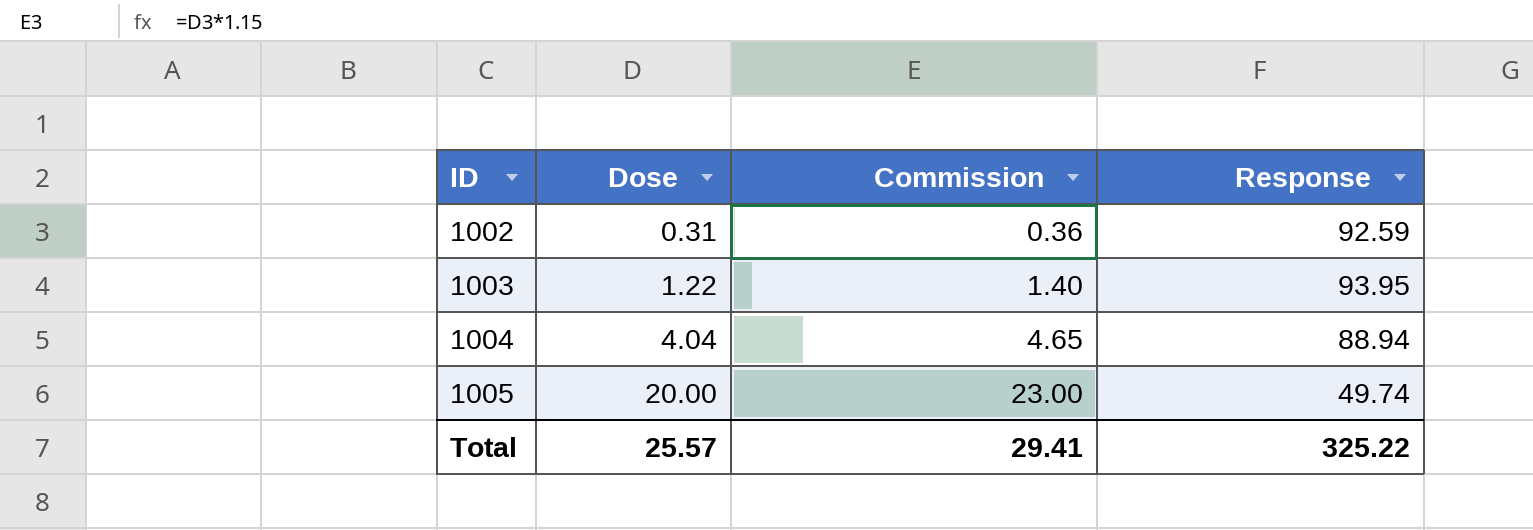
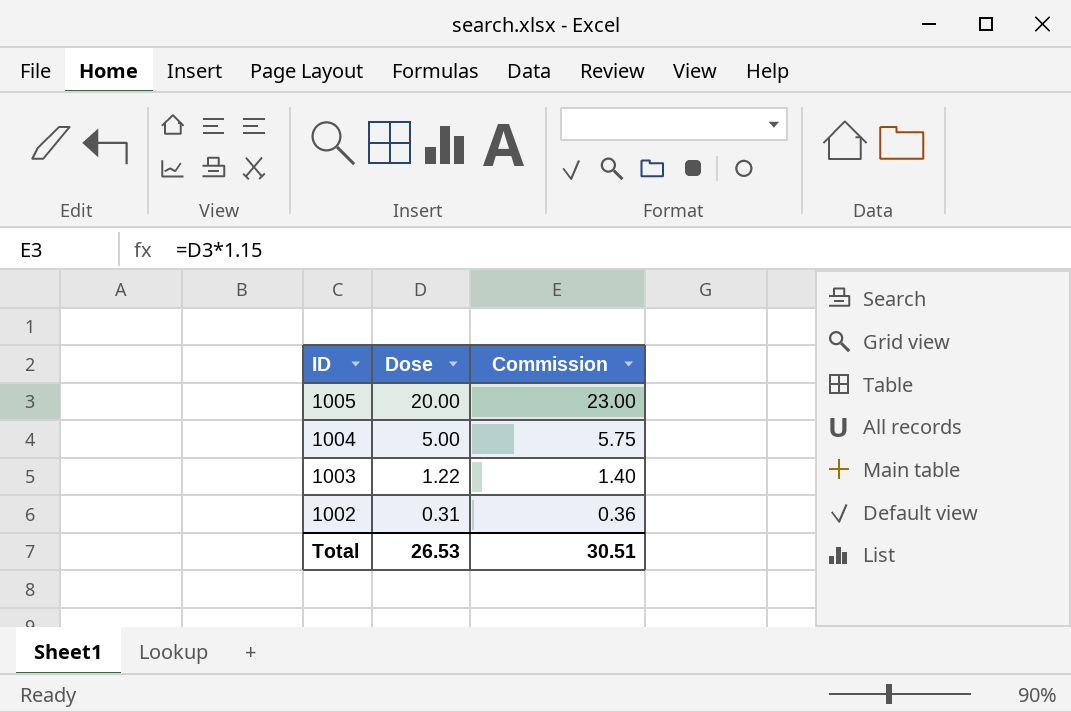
row order: ID ascending -> ID descending
column Response | position: 4 -> none
1004 | Dose: 4.04 -> 5.00
1004 | Commission: 4.65 -> 5.75
Total | Dose: 25.57 -> 26.53
Total | Commission: 29.41 -> 30.51

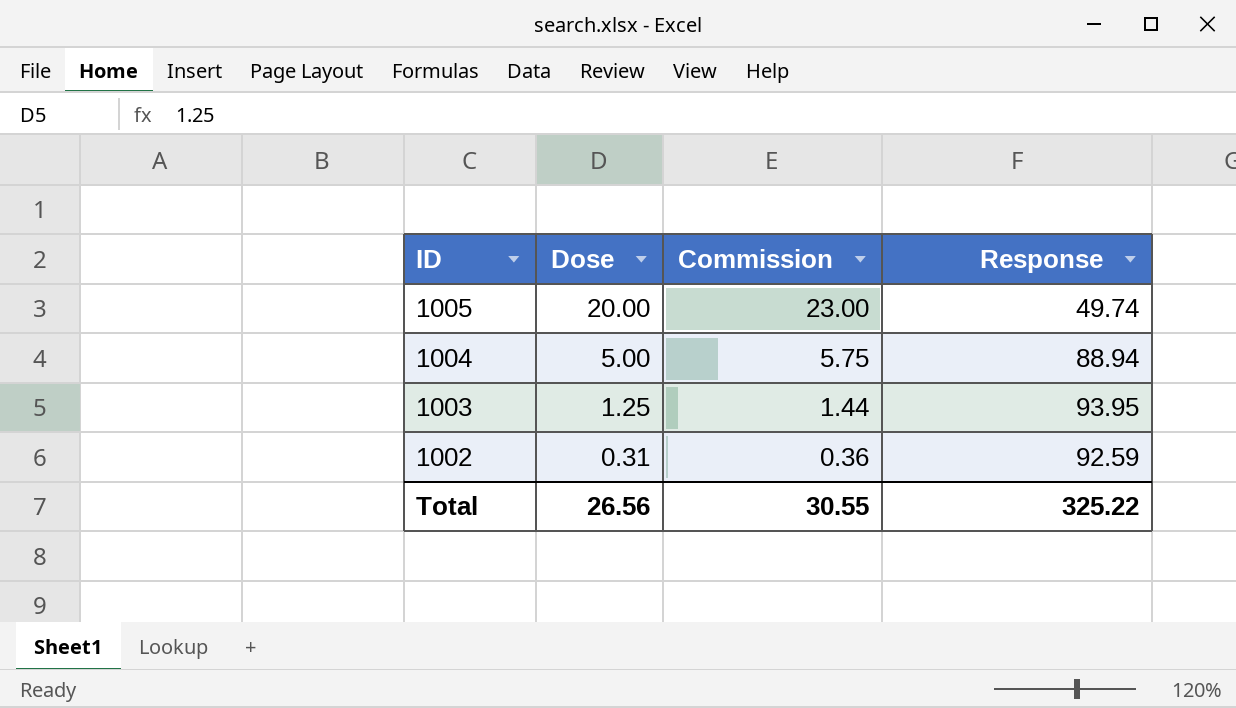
column Response | position: none -> 4
1003 | Dose: 1.22 -> 1.25
1003 | Commission: 1.40 -> 1.44
Total | Dose: 26.53 -> 26.56
Total | Commission: 30.51 -> 30.55

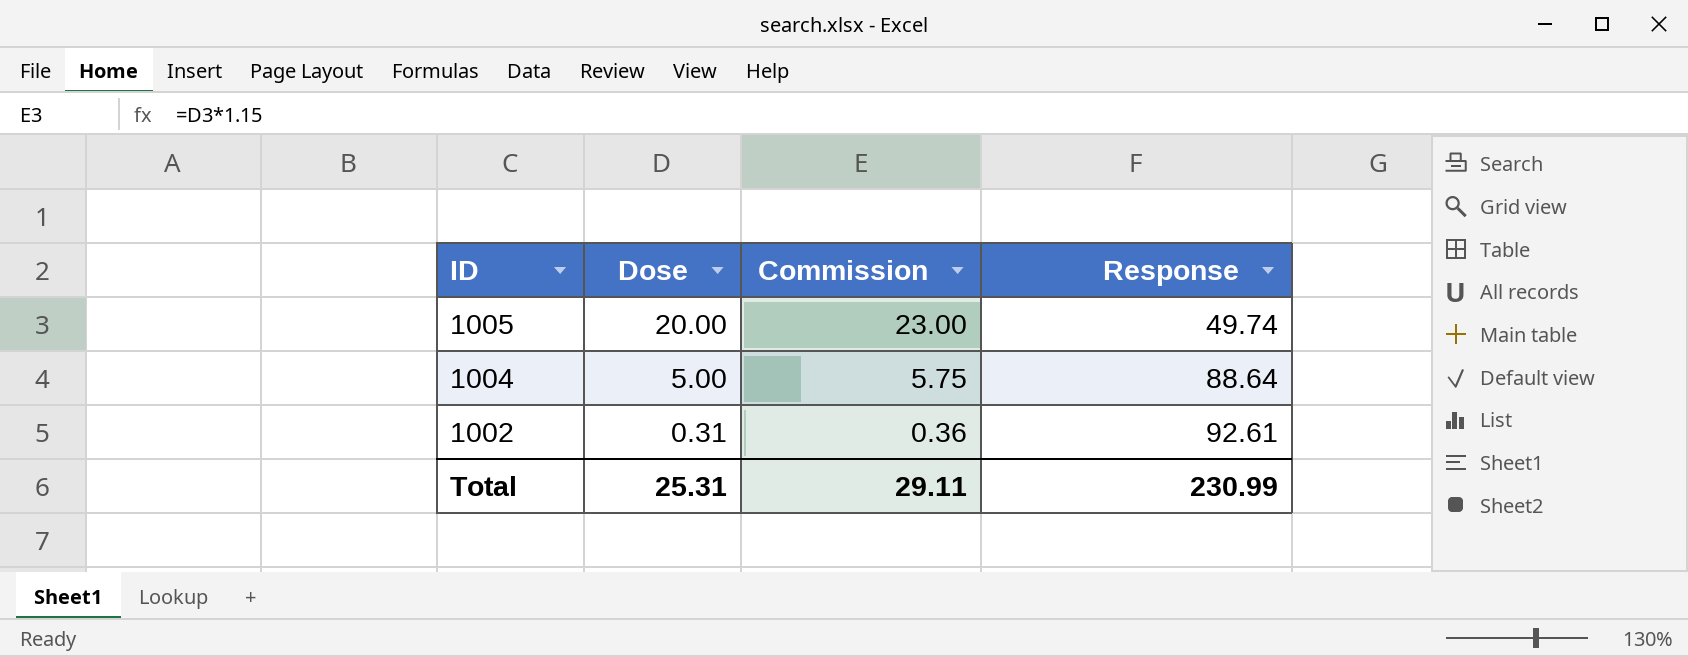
row 1003: 1.25 | 1.44 | 93.95 -> none
1004 | Response: 88.94 -> 88.64
1002 | Response: 92.59 -> 92.61
Total | Dose: 26.56 -> 25.31
Total | Commission: 30.55 -> 29.11
Total | Response: 325.22 -> 230.99

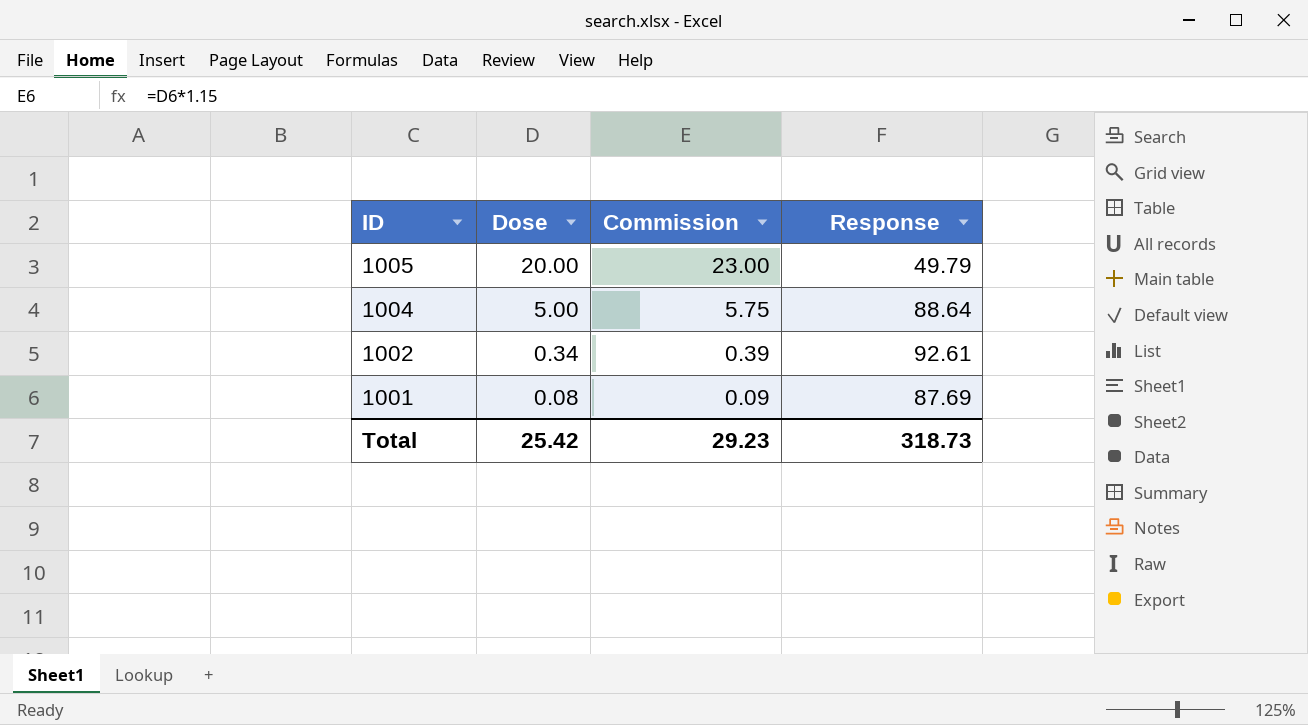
1005 | Response: 49.74 -> 49.79
1002 | Dose: 0.31 -> 0.34
1002 | Commission: 0.36 -> 0.39
row 1001: none -> 0.08 | 0.09 | 87.69
Total | Dose: 25.31 -> 25.42
Total | Commission: 29.11 -> 29.23
Total | Response: 230.99 -> 318.73

